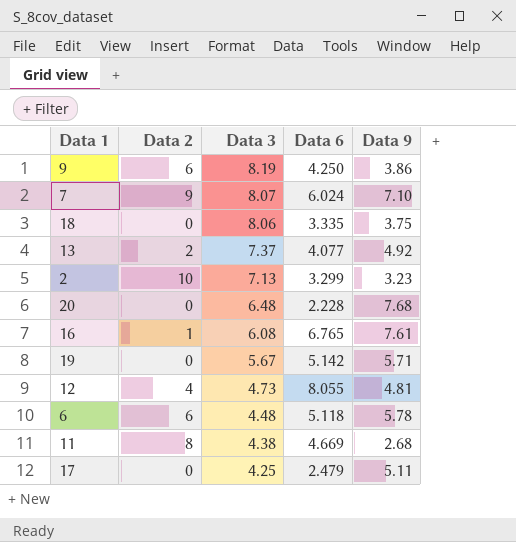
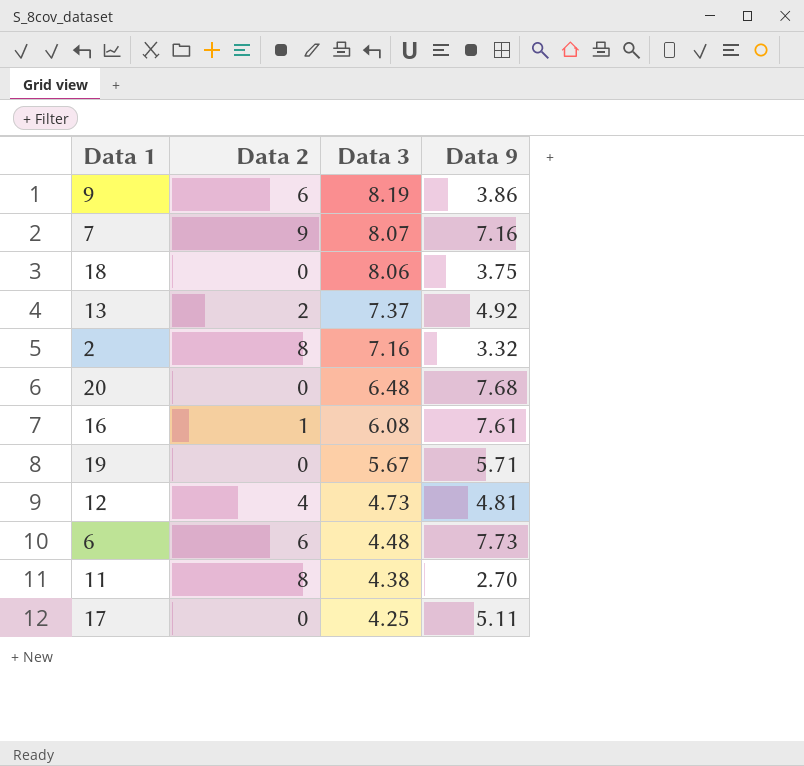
column Data 6 | position: 4 -> none
7 | Data 9: 7.10 -> 7.16
2 | Data 2: 10 -> 8
2 | Data 3: 7.13 -> 7.16
2 | Data 9: 3.23 -> 3.32
6 | Data 9: 5.78 -> 7.73
11 | Data 9: 2.68 -> 2.70

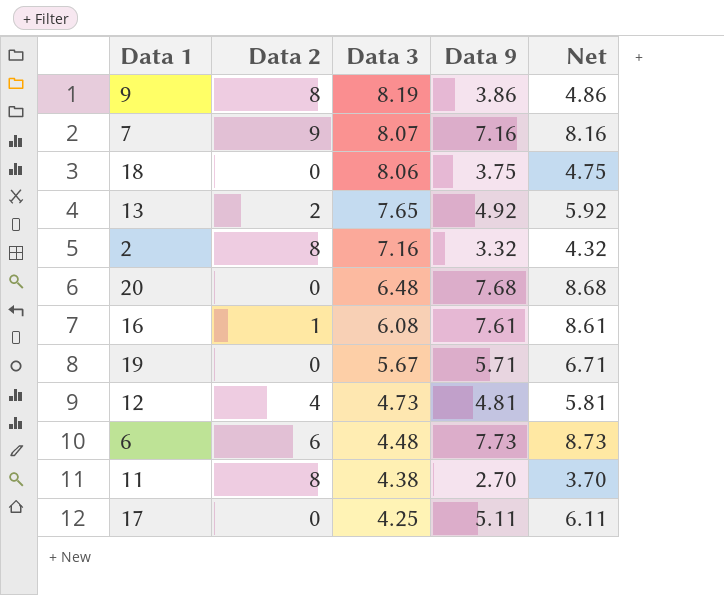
column Net | formula: none -> [Data 9] + 1
9 | Data 2: 6 -> 8
13 | Data 3: 7.37 -> 7.65

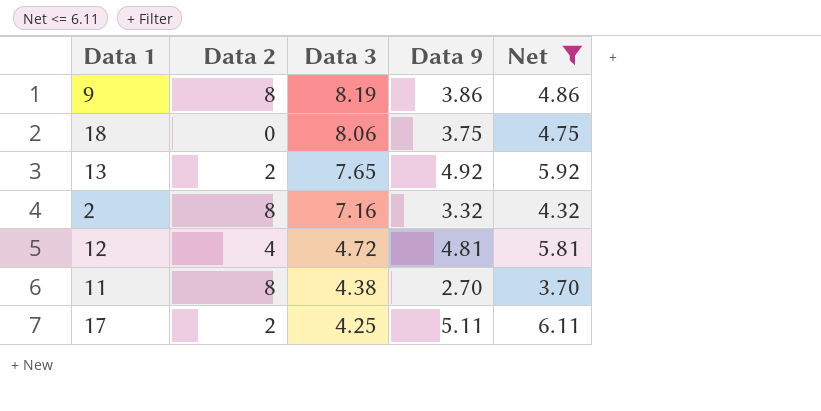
filter: none -> Net <= 6.11
12 | Data 3: 4.73 -> 4.72
17 | Data 2: 0 -> 2

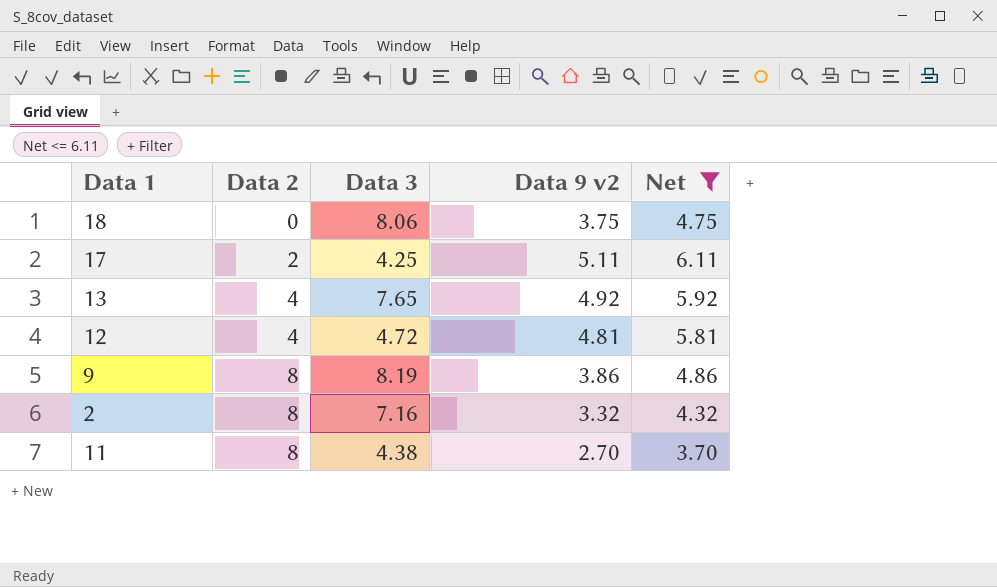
row order: Data 3 descending -> Data 2 ascending
column name: Data 9 -> Data 9 v2
13 | Data 2: 2 -> 4

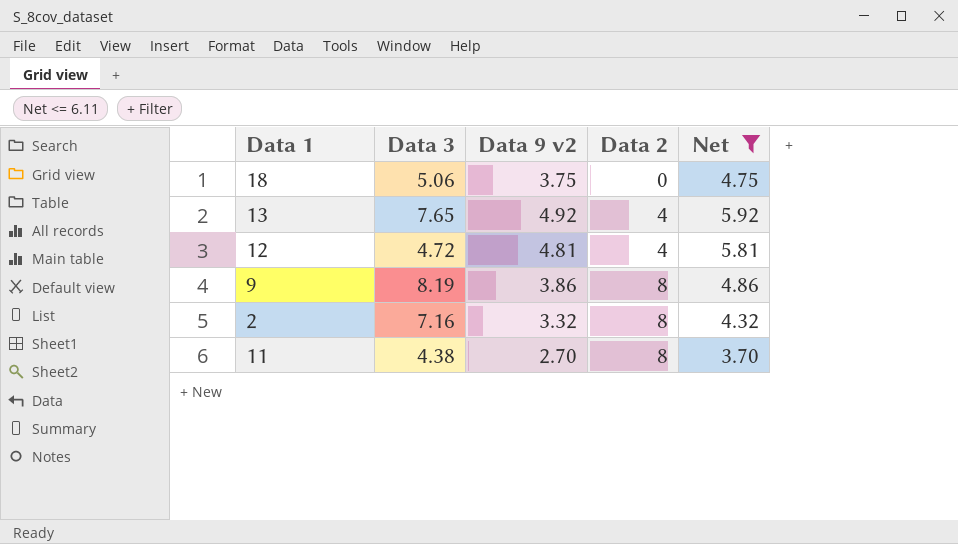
column Data 2 | position: 2 -> 4
row 17: 2 | 4.25 | 5.11 | 6.11 -> none
18 | Data 3: 8.06 -> 5.06

